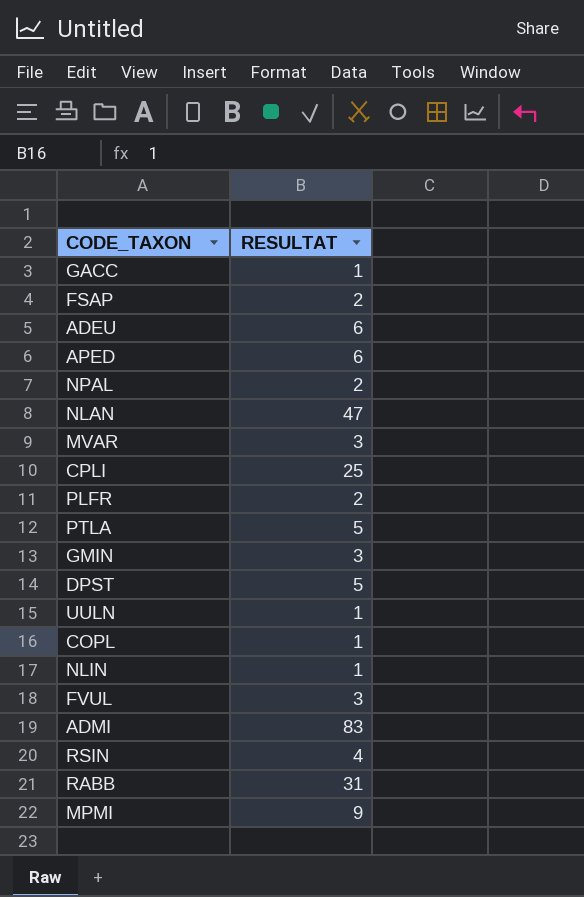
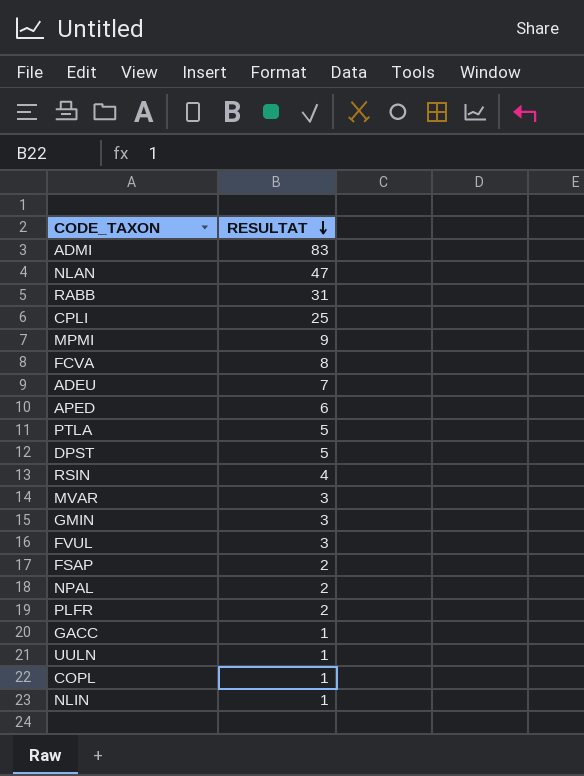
row order: none -> RESULTAT descending
row FCVA: none -> 8
ADEU | RESULTAT: 6 -> 7

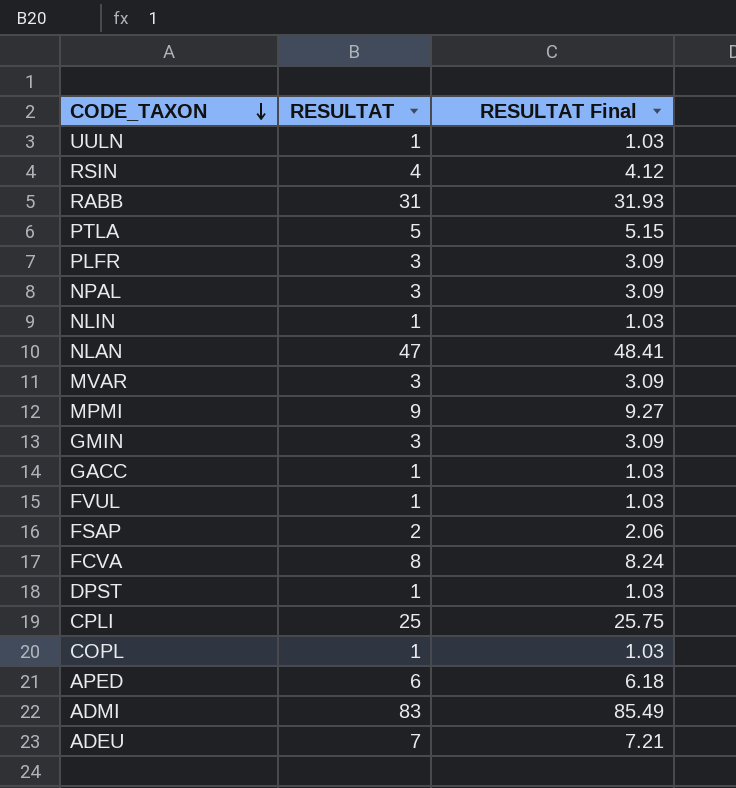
row order: RESULTAT descending -> CODE_TAXON descending
column RESULTAT Final | formula: none -> [RESULTAT] * 1.03
PLFR | RESULTAT: 2 -> 3
NPAL | RESULTAT: 2 -> 3
FVUL | RESULTAT: 3 -> 1
DPST | RESULTAT: 5 -> 1

